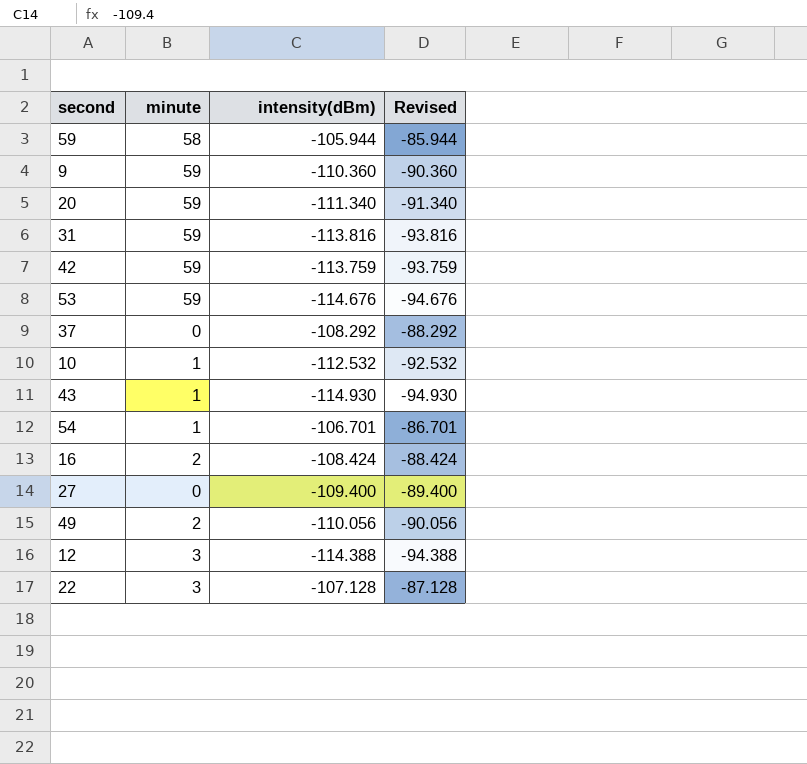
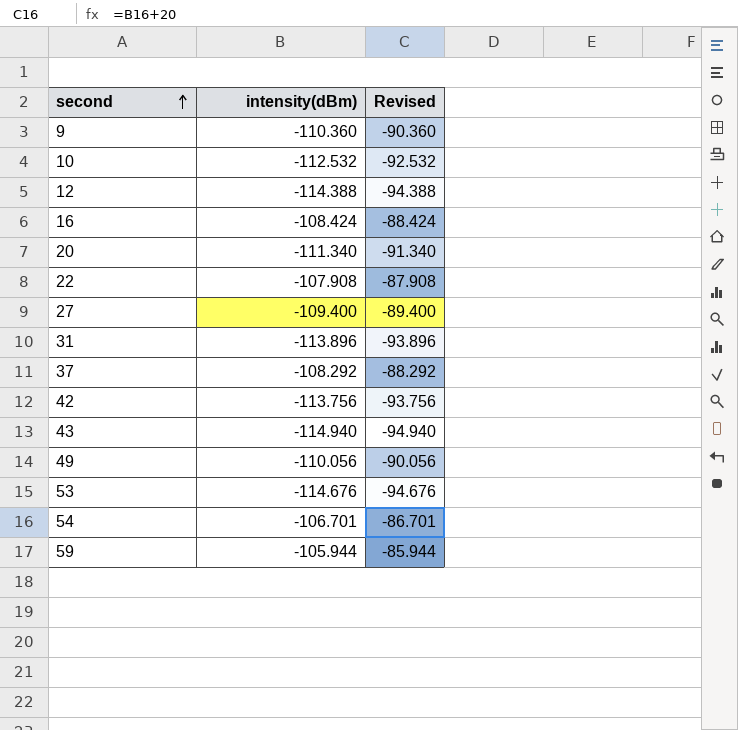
row order: none -> second ascending
column minute | position: 2 -> none
22 | intensity(dBm): -107.128 -> -107.908
22 | Revised: -87.128 -> -87.908
31 | intensity(dBm): -113.816 -> -113.896
31 | Revised: -93.816 -> -93.896
42 | intensity(dBm): -113.759 -> -113.756
42 | Revised: -93.759 -> -93.756
43 | intensity(dBm): -114.930 -> -114.940
43 | Revised: -94.930 -> -94.940

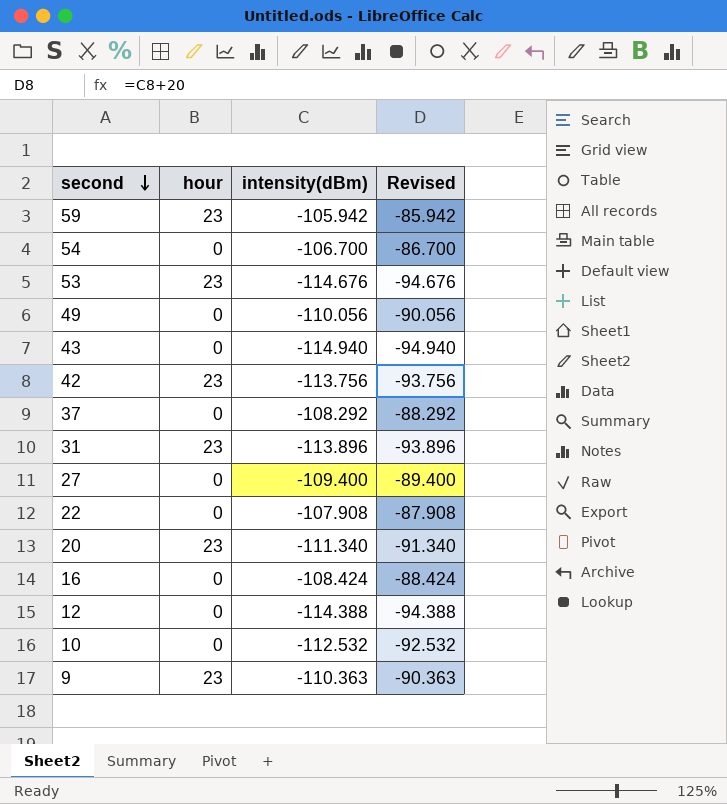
row order: second ascending -> second descending
column hour | position: none -> 2
59 | intensity(dBm): -105.944 -> -105.942
59 | Revised: -85.944 -> -85.942
54 | intensity(dBm): -106.701 -> -106.700
54 | Revised: -86.701 -> -86.700
9 | intensity(dBm): -110.360 -> -110.363
9 | Revised: -90.360 -> -90.363

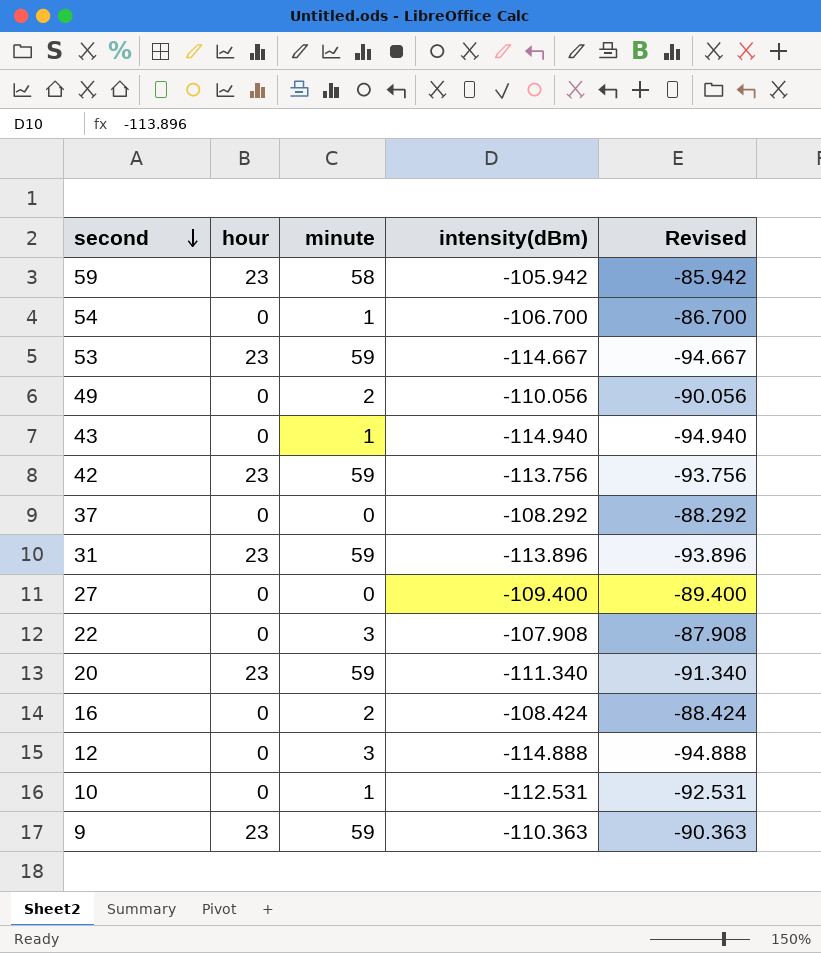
column minute | position: none -> 3
53 | intensity(dBm): -114.676 -> -114.667
53 | Revised: -94.676 -> -94.667
12 | intensity(dBm): -114.388 -> -114.888
12 | Revised: -94.388 -> -94.888
10 | intensity(dBm): -112.532 -> -112.531
10 | Revised: -92.532 -> -92.531

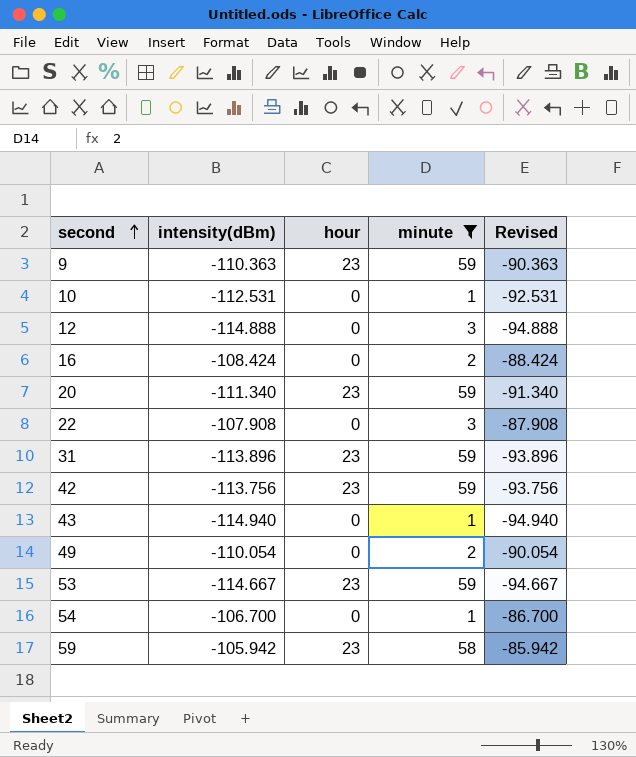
filter: none -> minute != 0
row order: second descending -> second ascending
column intensity(dBm) | position: 4 -> 2
49 | intensity(dBm): -110.056 -> -110.054
49 | Revised: -90.056 -> -90.054

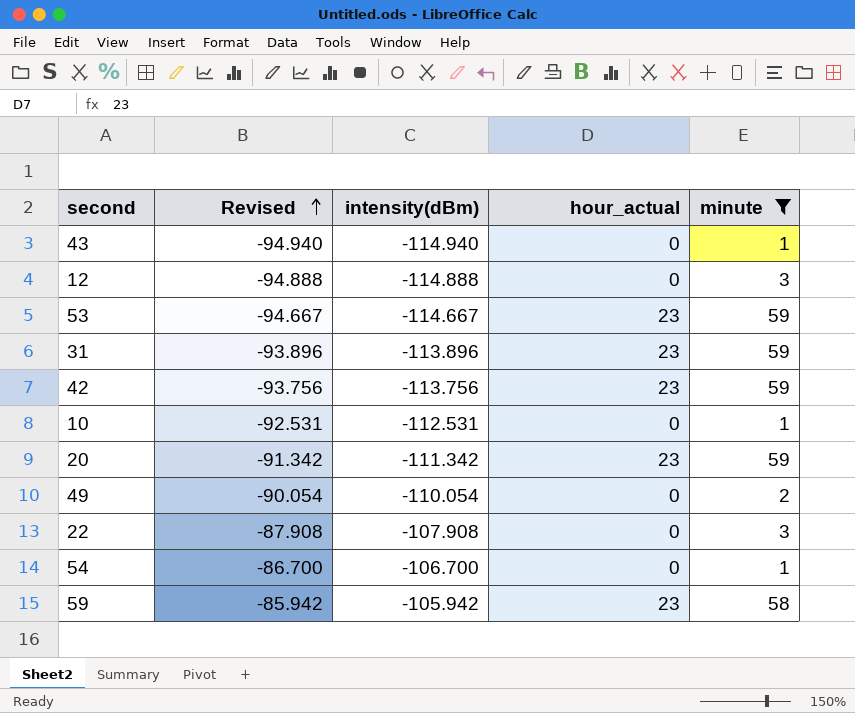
row order: second ascending -> Revised ascending
column Revised | position: 5 -> 2
column name: hour -> hour_actual
row 9: -110.363 | 23 | 59 | -90.363 -> none
row 16: -108.424 | 0 | 2 | -88.424 -> none
20 | Revised: -91.340 -> -91.342
20 | intensity(dBm): -111.340 -> -111.342

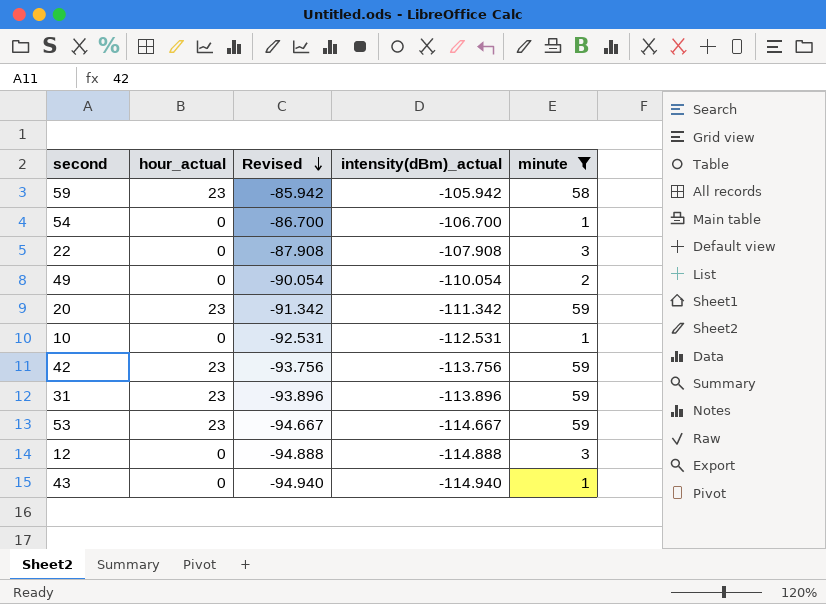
row order: Revised ascending -> Revised descending
column hour_actual | position: 4 -> 2
column name: intensity(dBm) -> intensity(dBm)_actual

